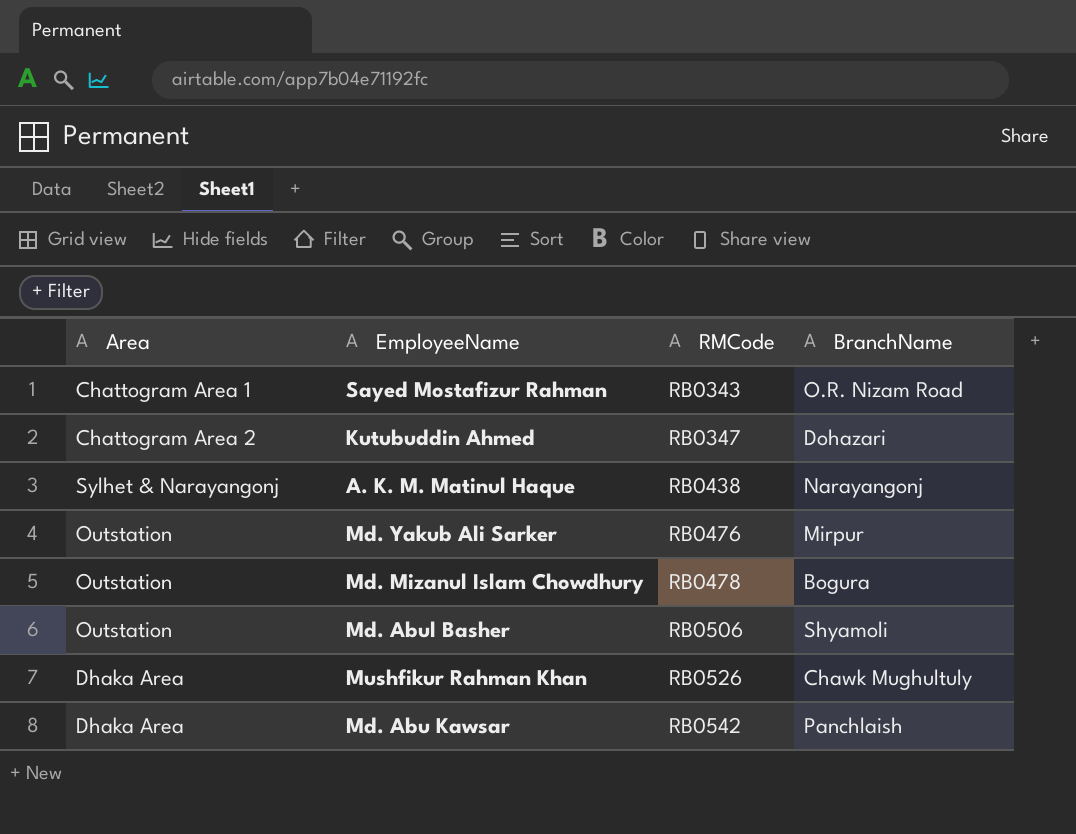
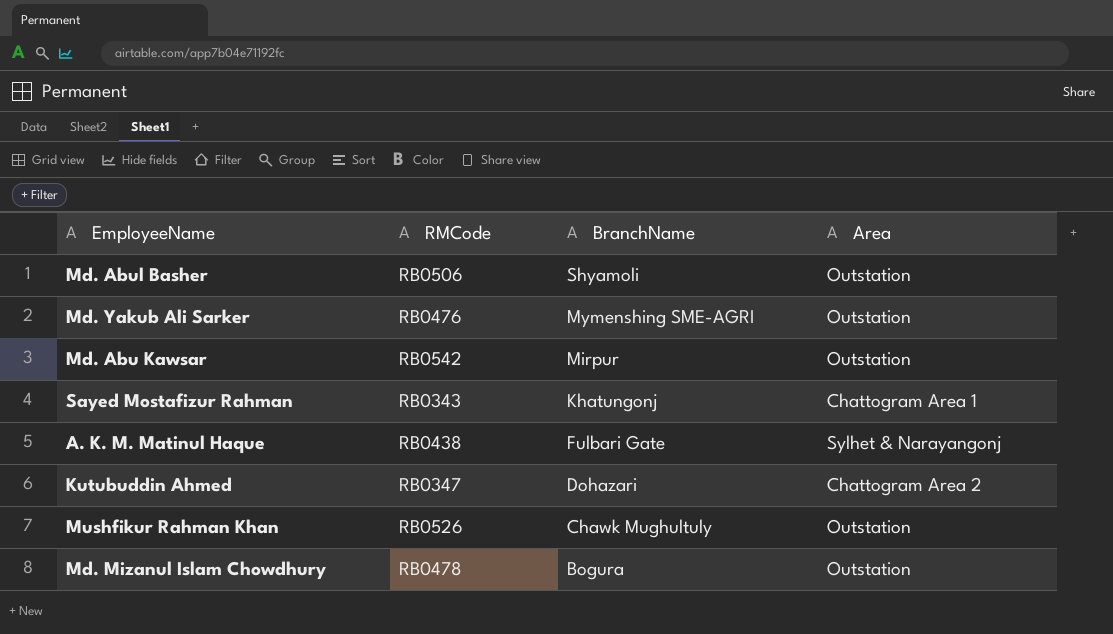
row order: RMCode ascending -> BranchName descending
column Area | position: 1 -> 4
Md. Yakub Ali Sarker | BranchName: Mirpur -> Mymenshing SME-AGRI
Md. Abu Kawsar | BranchName: Panchlaish -> Mirpur
Md. Abu Kawsar | Area: Dhaka Area -> Outstation
Sayed Mostafizur Rahman | BranchName: O.R. Nizam Road -> Khatungonj
A. K. M. Matinul Haque | BranchName: Narayangonj -> Fulbari Gate
Mushfikur Rahman Khan | Area: Dhaka Area -> Outstation

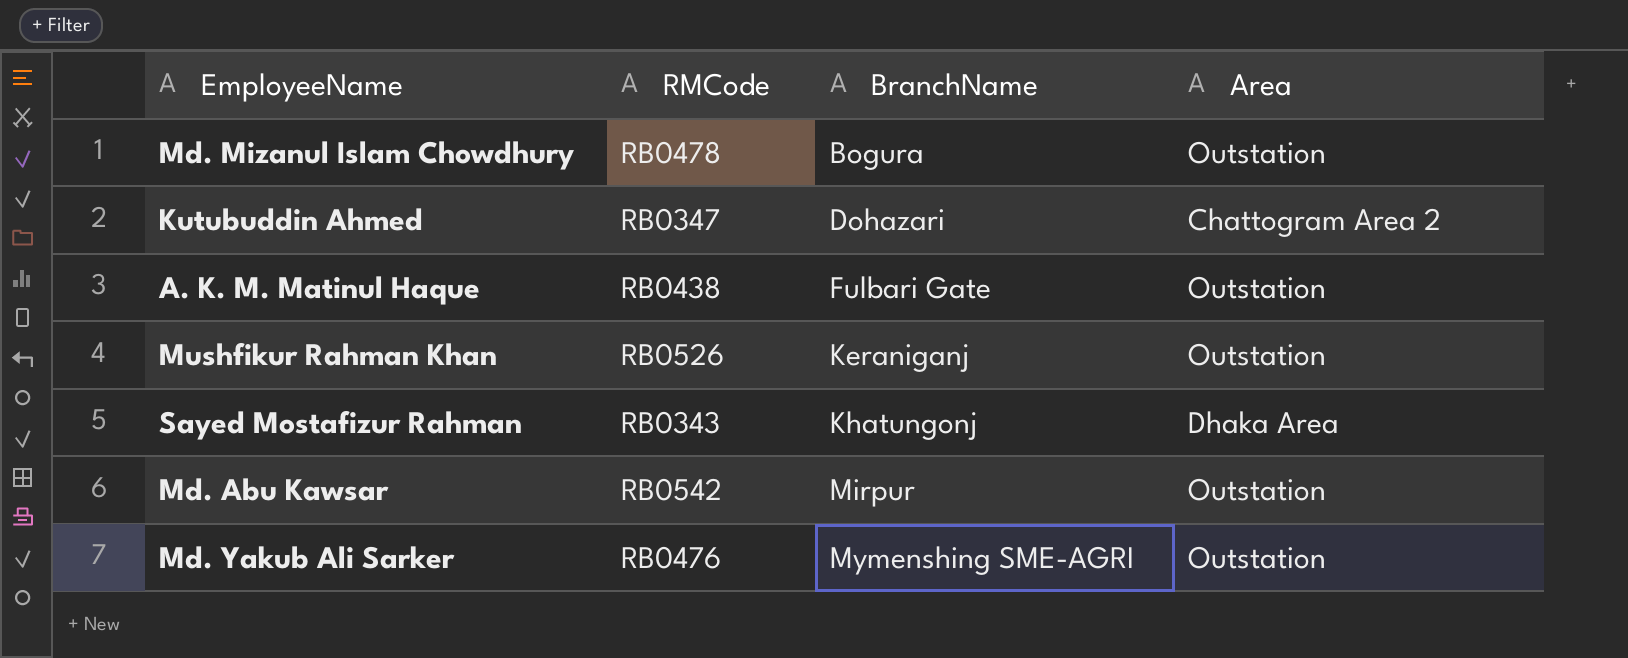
row order: BranchName descending -> BranchName ascending
row Md. Abul Basher: RB0506 | Shyamoli | Outstation -> none
A. K. M. Matinul Haque | Area: Sylhet & Narayangonj -> Outstation
Mushfikur Rahman Khan | BranchName: Chawk Mughultuly -> Keraniganj
Sayed Mostafizur Rahman | Area: Chattogram Area 1 -> Dhaka Area

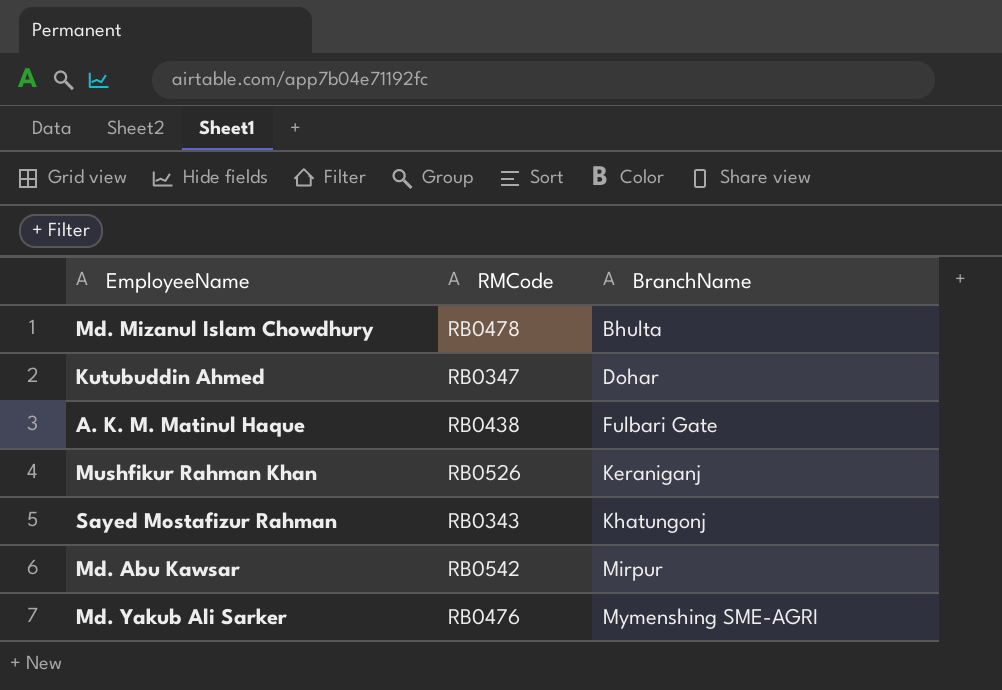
column Area | position: 4 -> none
Md. Mizanul Islam Chowdhury | BranchName: Bogura -> Bhulta
Kutubuddin Ahmed | BranchName: Dohazari -> Dohar

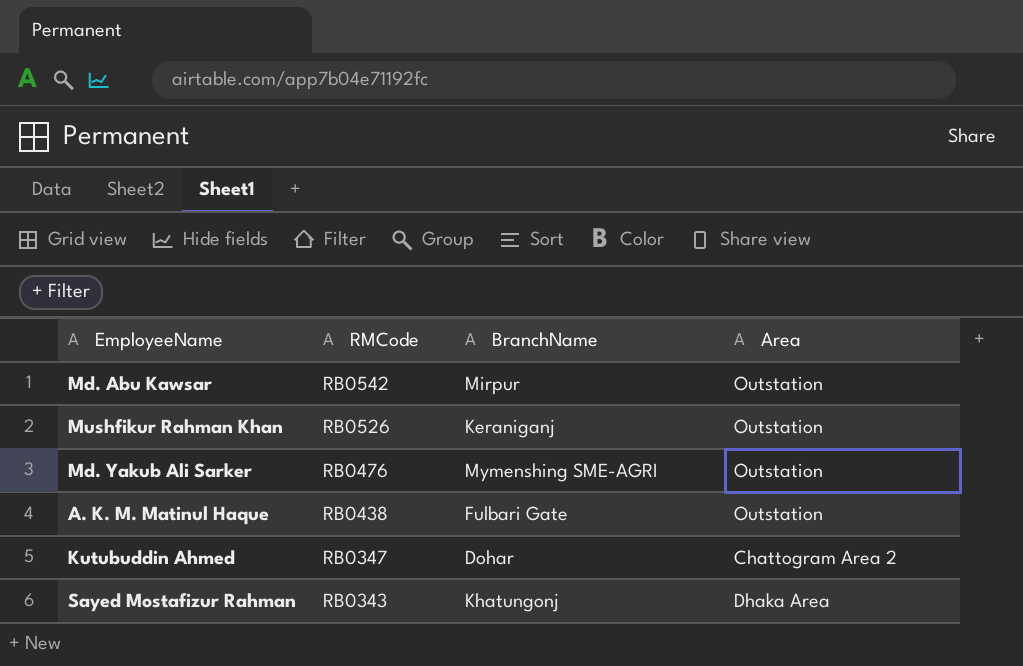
row order: BranchName ascending -> RMCode descending
column Area | position: none -> 4
row Md. Mizanul Islam Chowdhury: RB0478 | Bhulta -> none

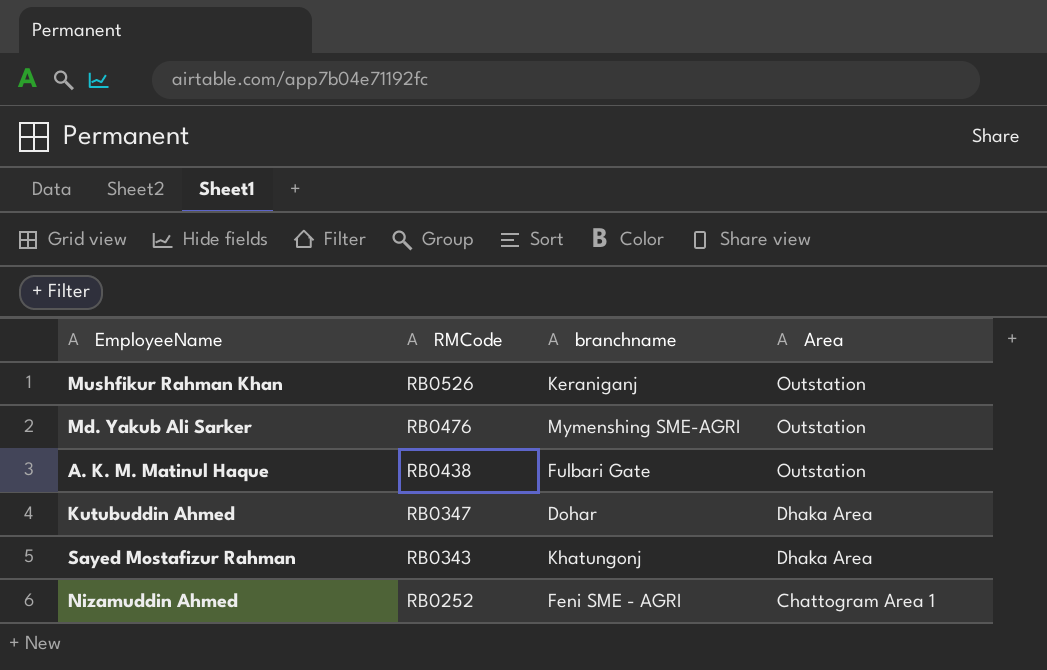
column name: BranchName -> branchname
row Md. Abu Kawsar: RB0542 | Mirpur | Outstation -> none
Kutubuddin Ahmed | Area: Chattogram Area 2 -> Dhaka Area
row Nizamuddin Ahmed: none -> RB0252 | Feni SME - AGRI | Chattogram Area 1

